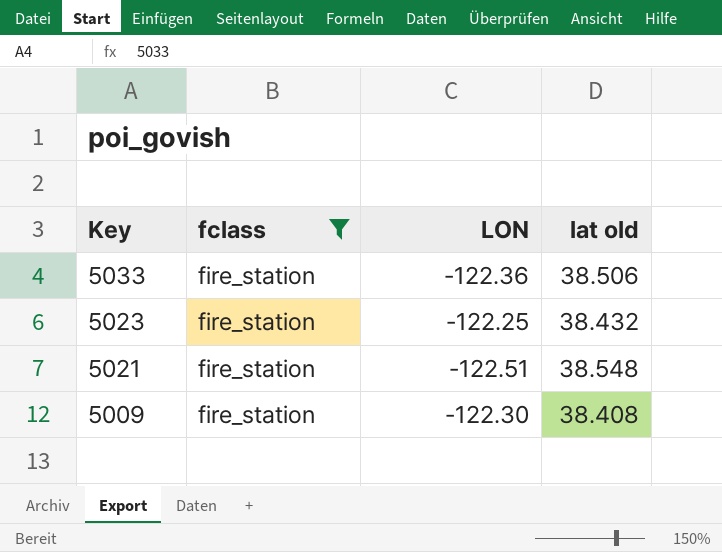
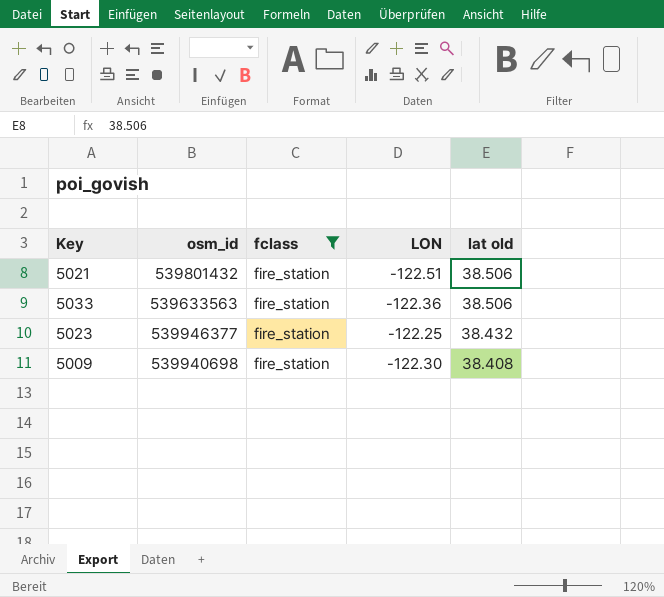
row order: Key descending -> lat old descending
column osm_id | position: none -> 2
5021 | lat old: 38.548 -> 38.506

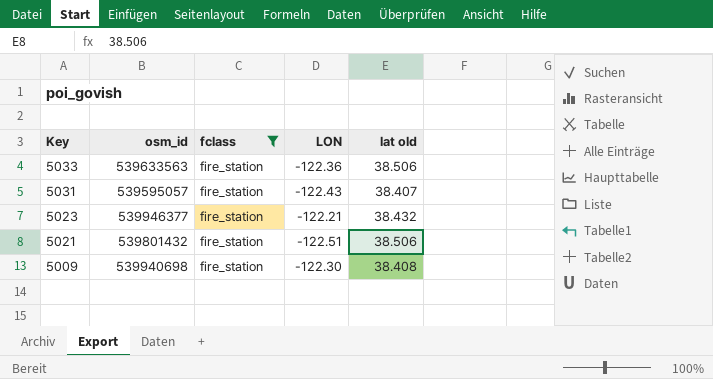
row order: lat old descending -> Key descending
row 5031: none -> 539595057 | fire_station | -122.43 | 38.407
5023 | LON: -122.25 -> -122.21

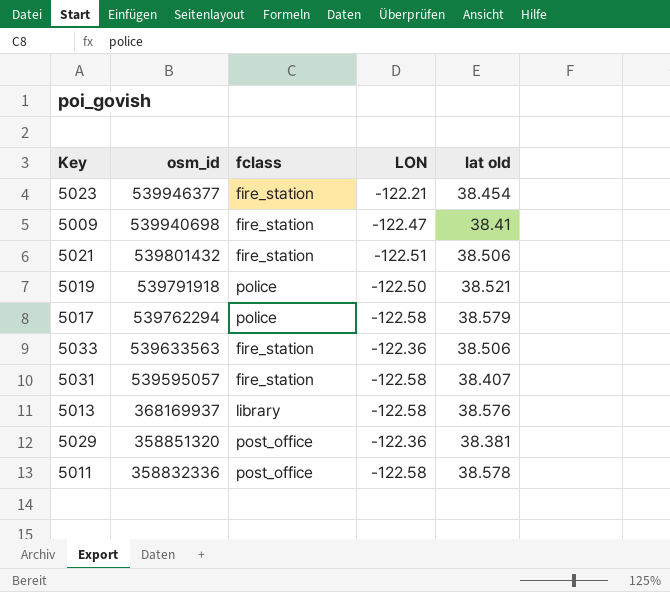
filter: fclass = fire_station -> none
row order: Key descending -> osm_id descending
5023 | lat old: 38.432 -> 38.454
5009 | LON: -122.30 -> -122.47
5009 | lat old: 38.408 -> 38.41
5031 | LON: -122.43 -> -122.58

